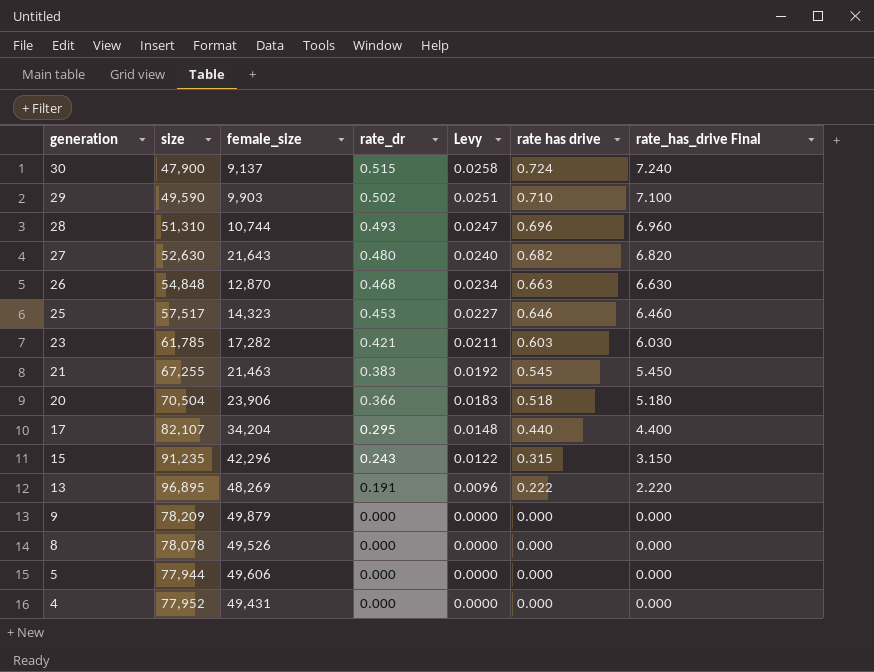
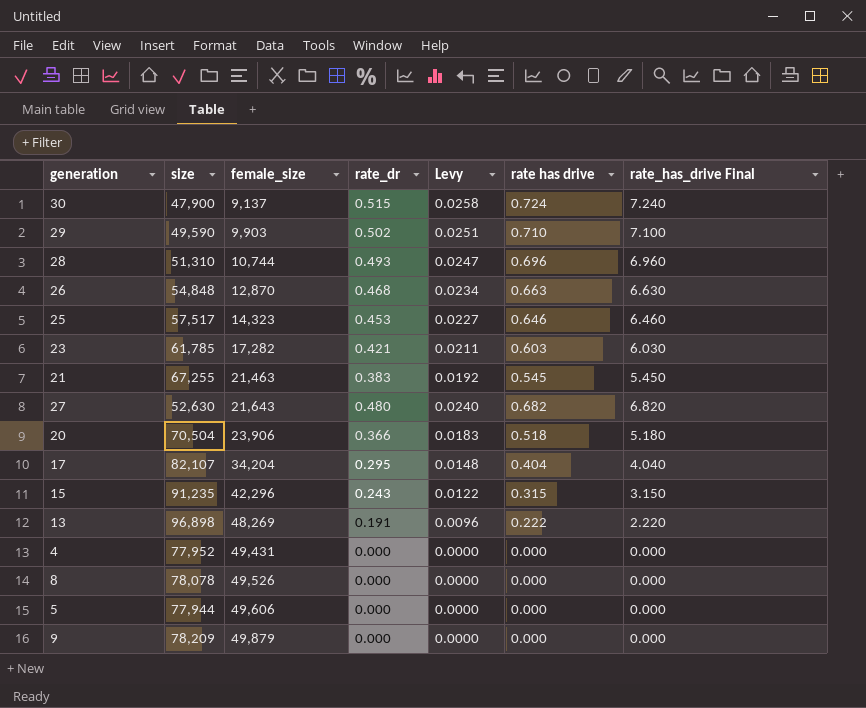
row order: generation descending -> female_size ascending
17 | rate has drive: 0.440 -> 0.404
17 | rate_has_drive Final: 4.400 -> 4.040
13 | size: 96,895 -> 96,898

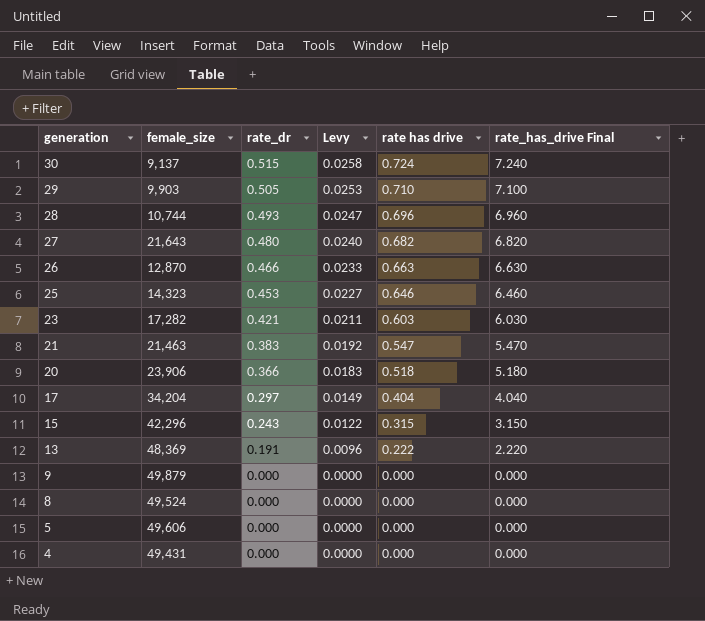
row order: female_size ascending -> generation descending
column size | position: 2 -> none
29 | rate_dr: 0.502 -> 0.505
29 | Levy: 0.0251 -> 0.0253
26 | rate_dr: 0.468 -> 0.466
26 | Levy: 0.0234 -> 0.0233
21 | rate has drive: 0.545 -> 0.547
21 | rate_has_drive Final: 5.450 -> 5.470
17 | rate_dr: 0.295 -> 0.297
17 | Levy: 0.0148 -> 0.0149
13 | female_size: 48,269 -> 48,369
8 | female_size: 49,526 -> 49,524

